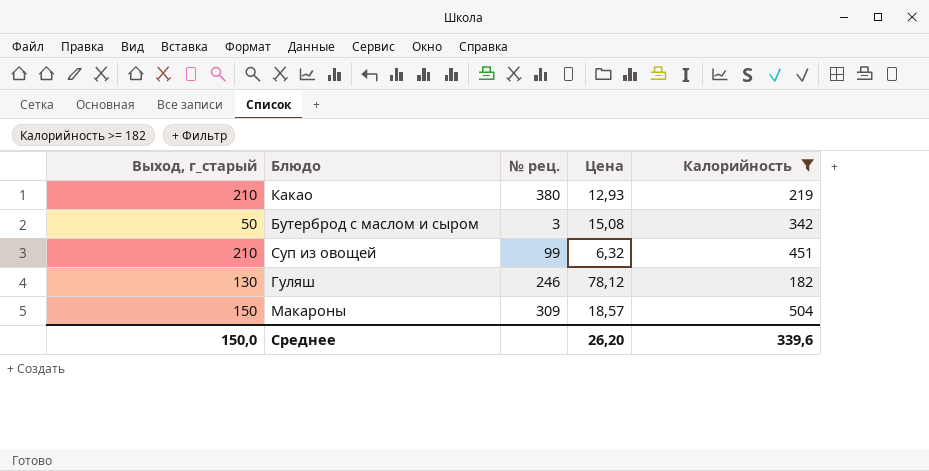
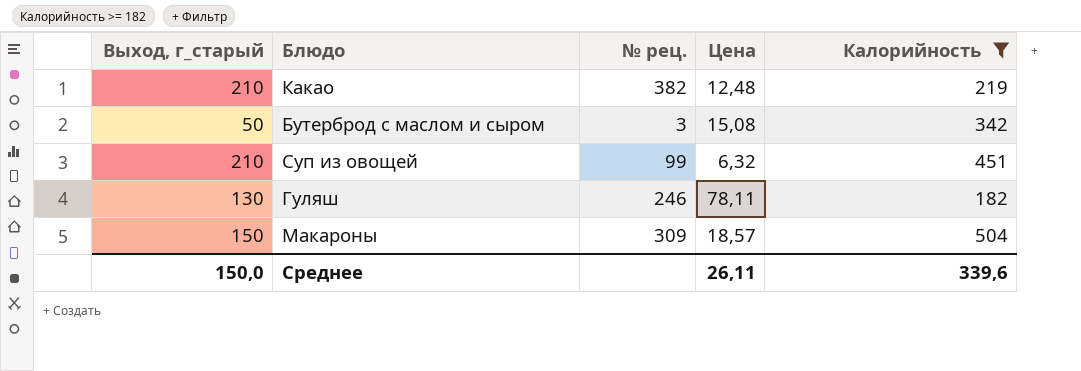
Какао | № рец.: 380 -> 382
Какао | Цена: 12,93 -> 12,48
Гуляш | Цена: 78,12 -> 78,11
Среднее | Цена: 26,20 -> 26,11

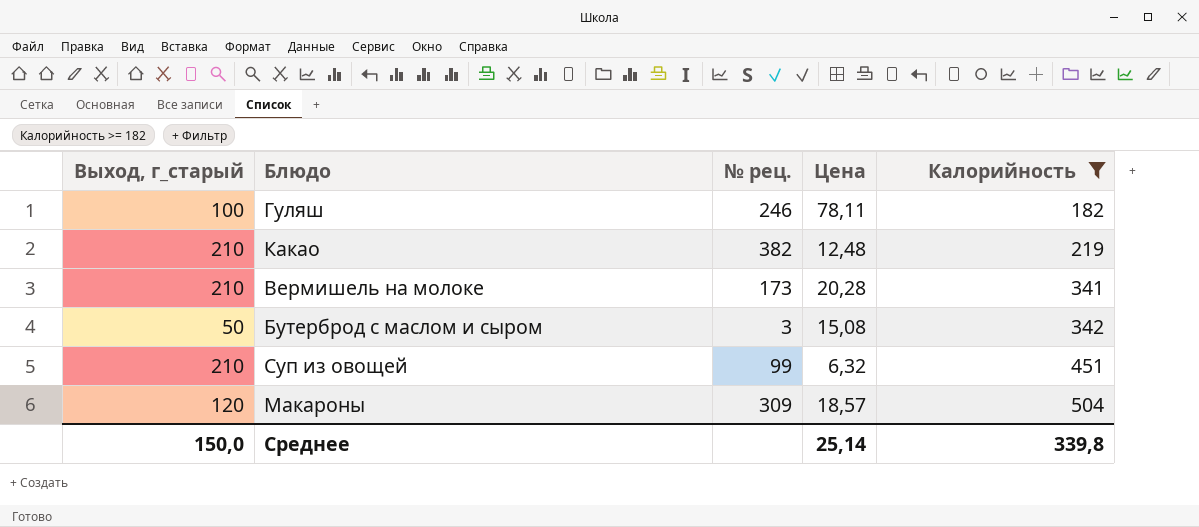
row order: none -> Калорийность ascending
Гуляш | Выход, г_старый: 130 -> 100
row Вермишель на молоке: none -> 210 | 173 | 20,28 | 341
Макароны | Выход, г_старый: 150 -> 120
Среднее | Цена: 26,11 -> 25,14
Среднее | Калорийность: 339,6 -> 339,8

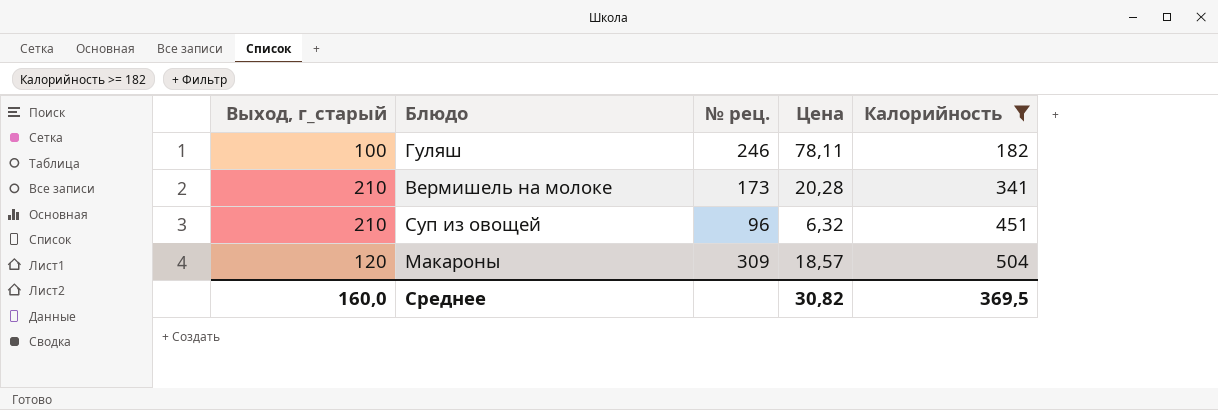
row Какао: 210 | 382 | 12,48 | 219 -> none
row Бутерброд с маслом и сыром: 50 | 3 | 15,08 | 342 -> none
Суп из овощей | № рец.: 99 -> 96
Среднее | Выход, г_старый: 150,0 -> 160,0
Среднее | Цена: 25,14 -> 30,82
Среднее | Калорийность: 339,8 -> 369,5

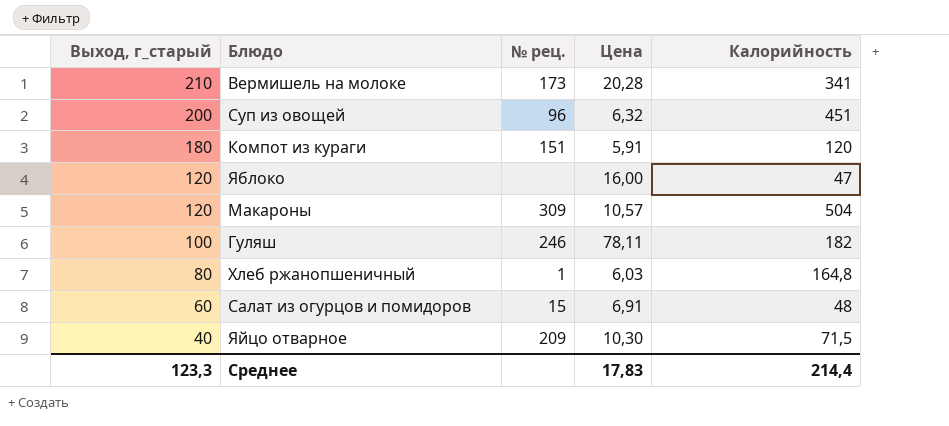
filter: Калорийность >= 182 -> none
row order: Калорийность ascending -> Выход, г_старый descending
Суп из овощей | Выход, г_старый: 210 -> 200
Макароны | Цена: 18,57 -> 10,57
Среднее | Выход, г_старый: 160,0 -> 123,3
Среднее | Цена: 30,82 -> 17,83
Среднее | Калорийность: 369,5 -> 214,4

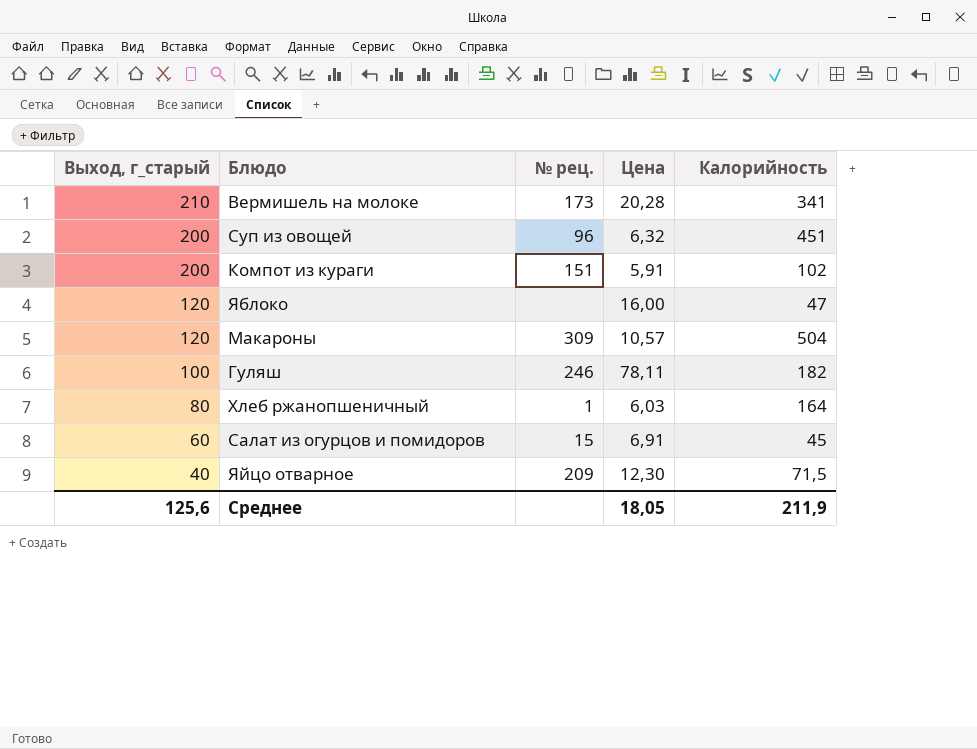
Компот из кураги | Выход, г_старый: 180 -> 200
Компот из кураги | Калорийность: 120 -> 102
Хлеб ржанопшеничный | Калорийность: 164,8 -> 164
Салат из огурцов и помидоров | Калорийность: 48 -> 45
Яйцо отварное | Цена: 10,30 -> 12,30
Среднее | Выход, г_старый: 123,3 -> 125,6
Среднее | Цена: 17,83 -> 18,05
Среднее | Калорийность: 214,4 -> 211,9

